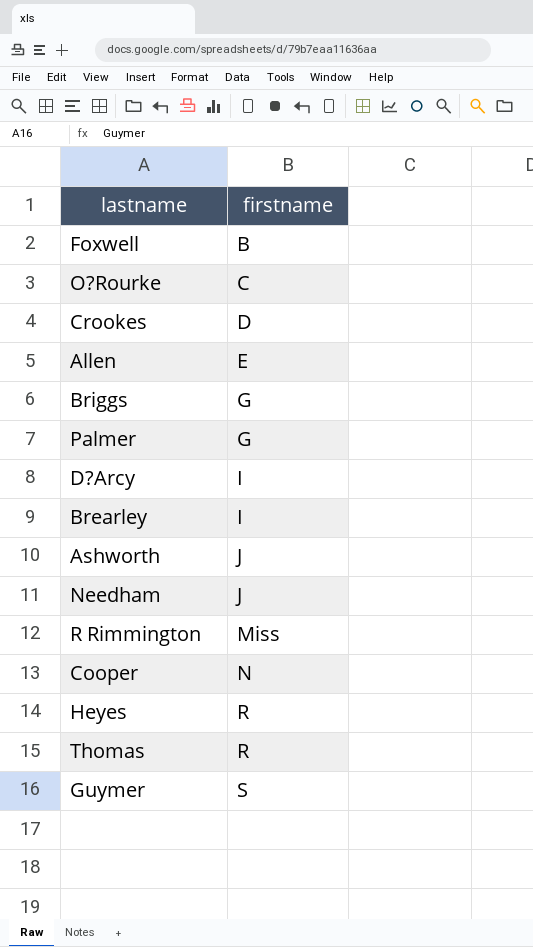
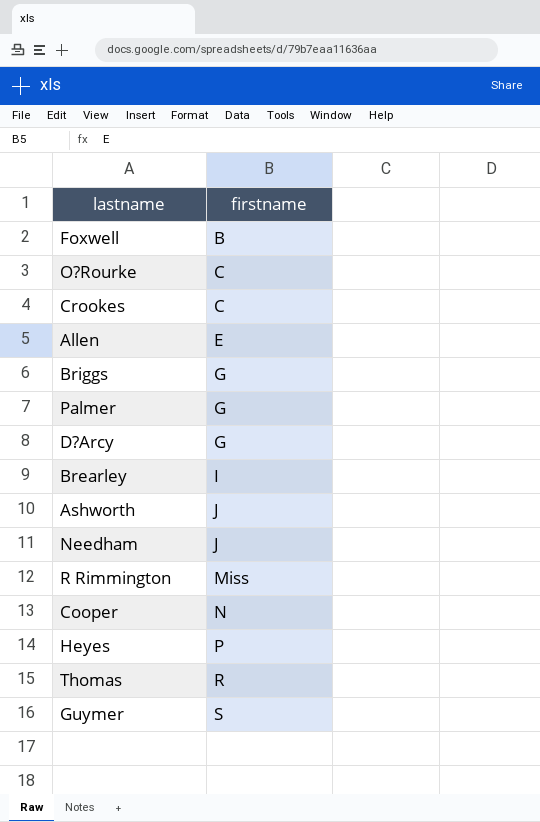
Crookes | firstname: D -> C
D?Arcy | firstname: I -> G
Heyes | firstname: R -> P

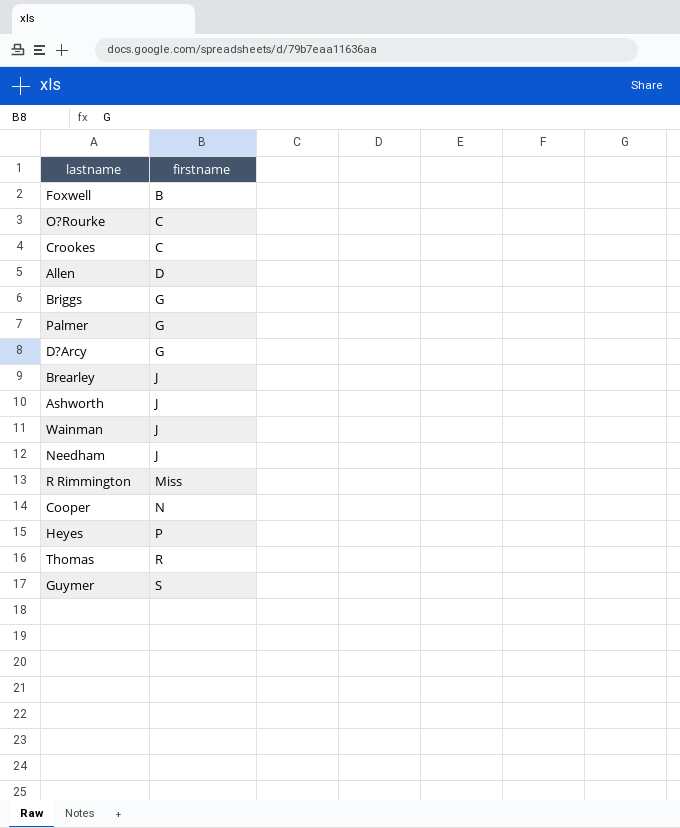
Allen | firstname: E -> D
Brearley | firstname: I -> J
row Wainman: none -> J

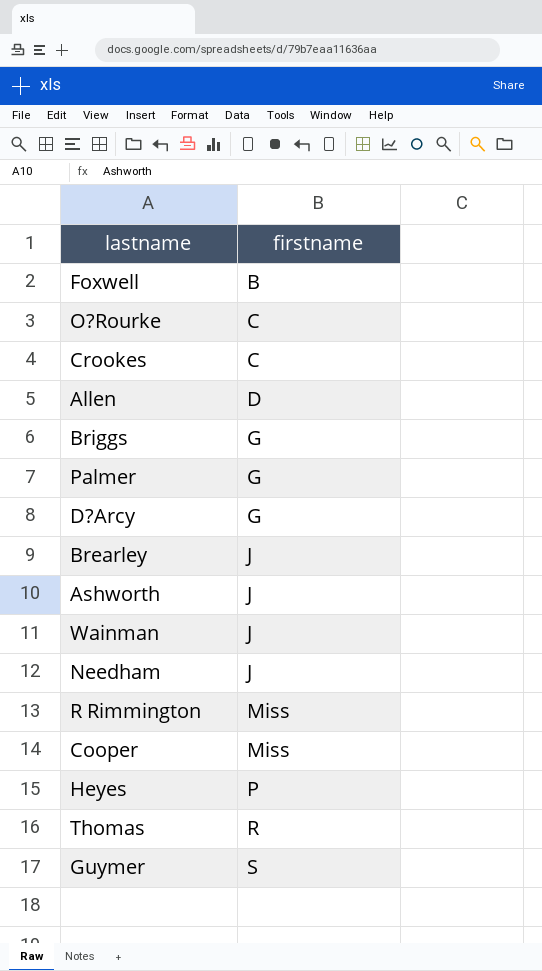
Cooper | firstname: N -> Miss

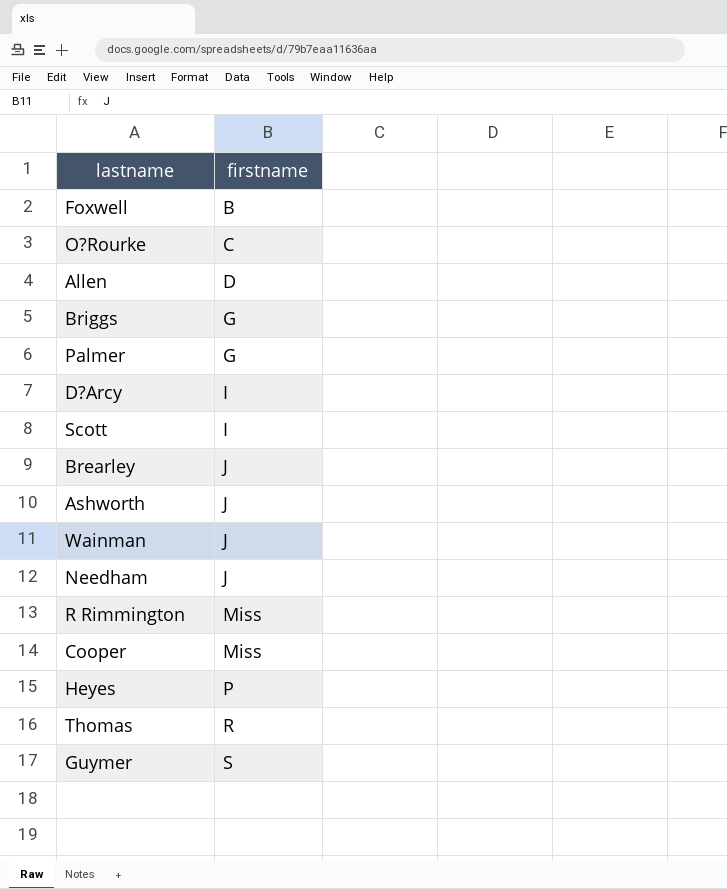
row Crookes: C -> none
D?Arcy | firstname: G -> I
row Scott: none -> I

